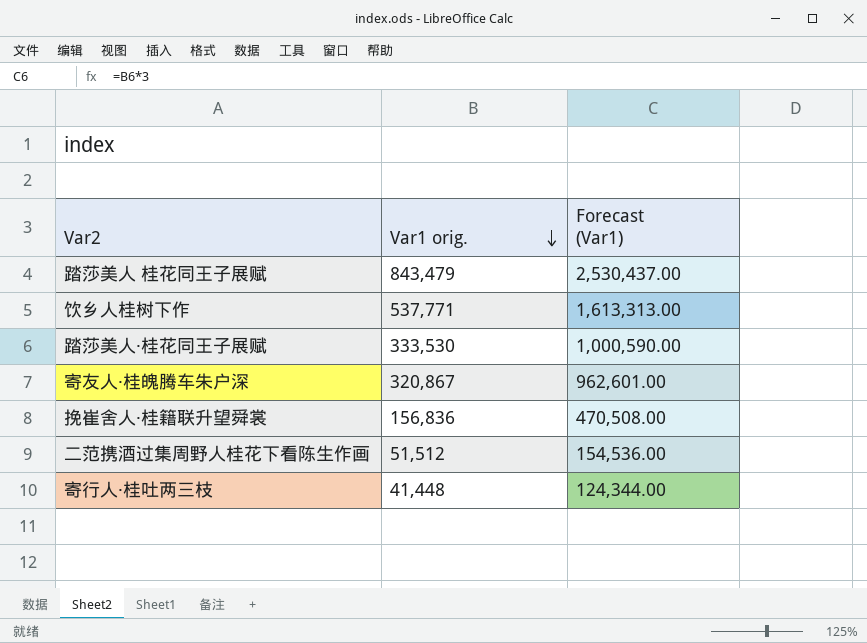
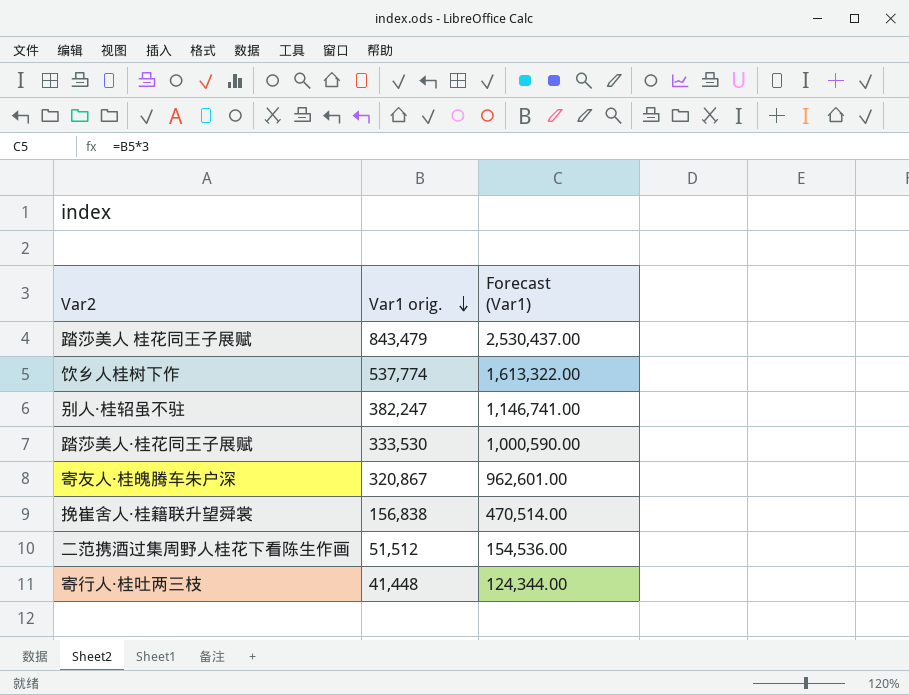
饮乡人桂树下作 | Var1 orig.: 537,771 -> 537,774
饮乡人桂树下作 | Forecast (Var1): 1,613,313.00 -> 1,613,322.00
row 别人·桂轺虽不驻: none -> 382,247 | 1,146,741.00
挽崔舍人·桂籍联升望舜裳 | Var1 orig.: 156,836 -> 156,838
挽崔舍人·桂籍联升望舜裳 | Forecast (Var1): 470,508.00 -> 470,514.00

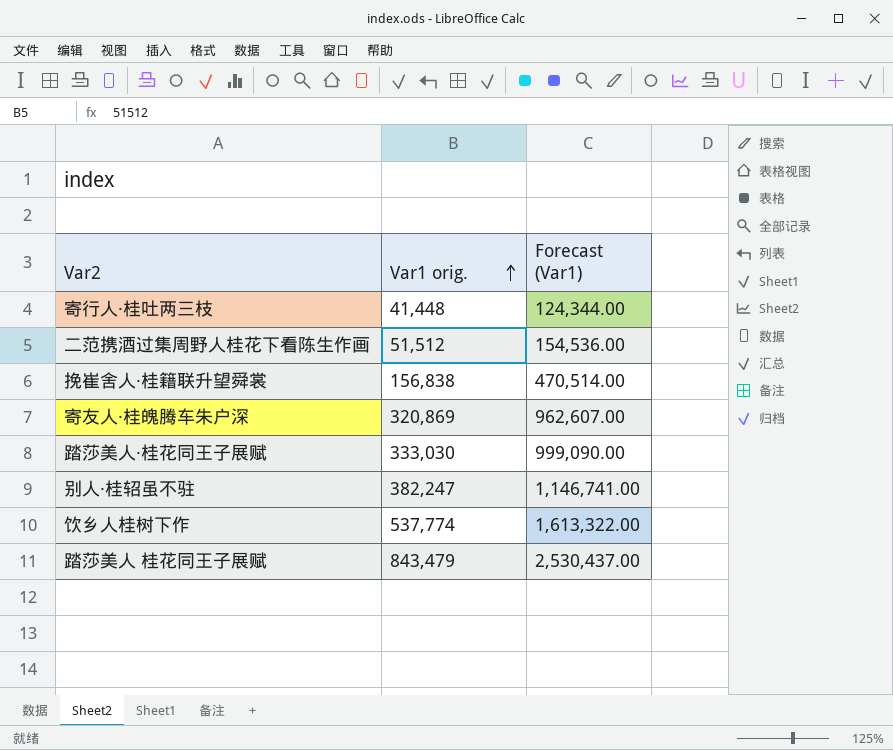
row order: Var1 orig. descending -> Var1 orig. ascending
寄友人·桂魄腾车朱户深 | Var1 orig.: 320,867 -> 320,869
寄友人·桂魄腾车朱户深 | Forecast (Var1): 962,601.00 -> 962,607.00
踏莎美人·桂花同王子展赋 | Var1 orig.: 333,530 -> 333,030
踏莎美人·桂花同王子展赋 | Forecast (Var1): 1,000,590.00 -> 999,090.00

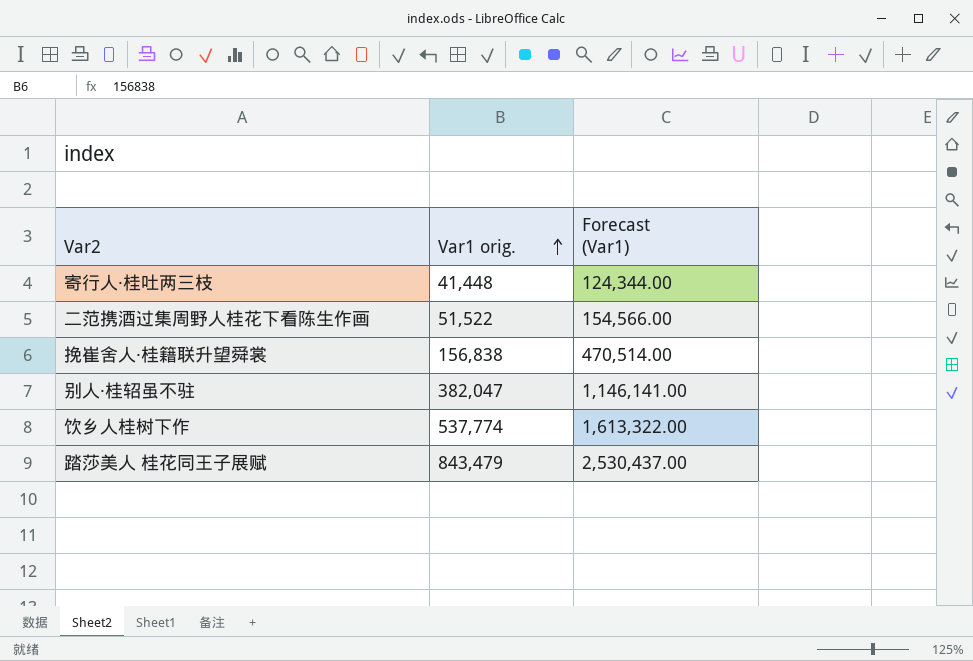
row 寄友人·桂魄腾车朱户深: 320,869 | 962,607.00 -> none
row 踏莎美人·桂花同王子展赋: 333,030 | 999,090.00 -> none
二范携酒过集周野人桂花下看陈生作画 | Var1 orig.: 51,512 -> 51,522
二范携酒过集周野人桂花下看陈生作画 | Forecast (Var1): 154,536.00 -> 154,566.00
别人·桂轺虽不驻 | Var1 orig.: 382,247 -> 382,047
别人·桂轺虽不驻 | Forecast (Var1): 1,146,741.00 -> 1,146,141.00

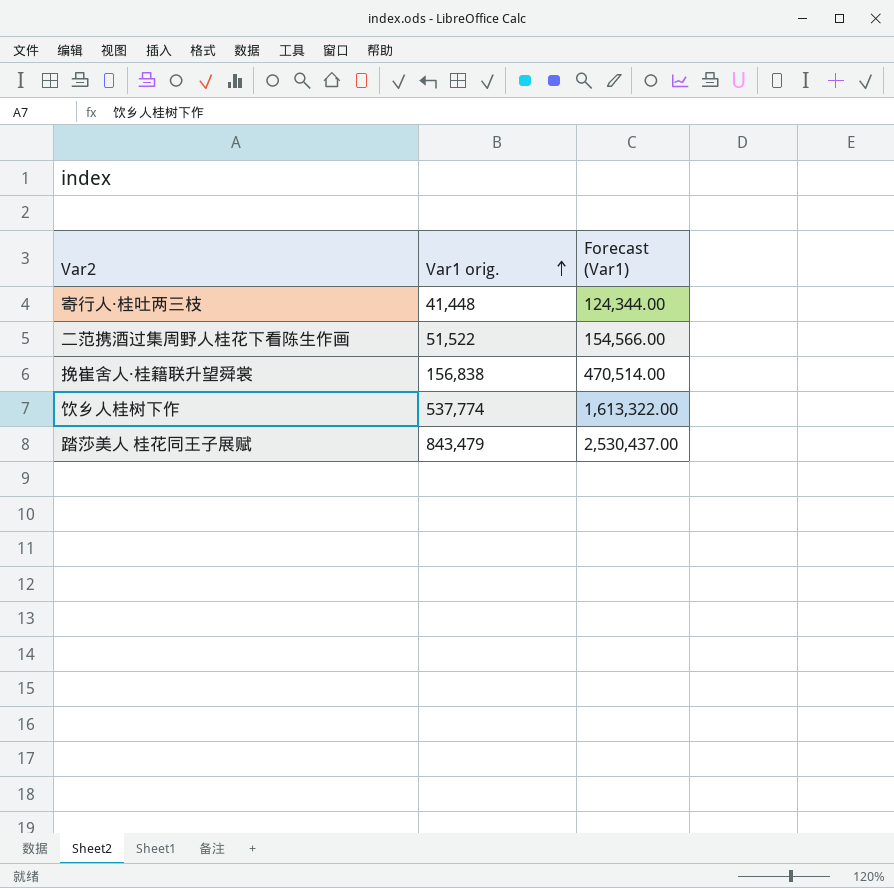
row 别人·桂轺虽不驻: 382,047 | 1,146,141.00 -> none

